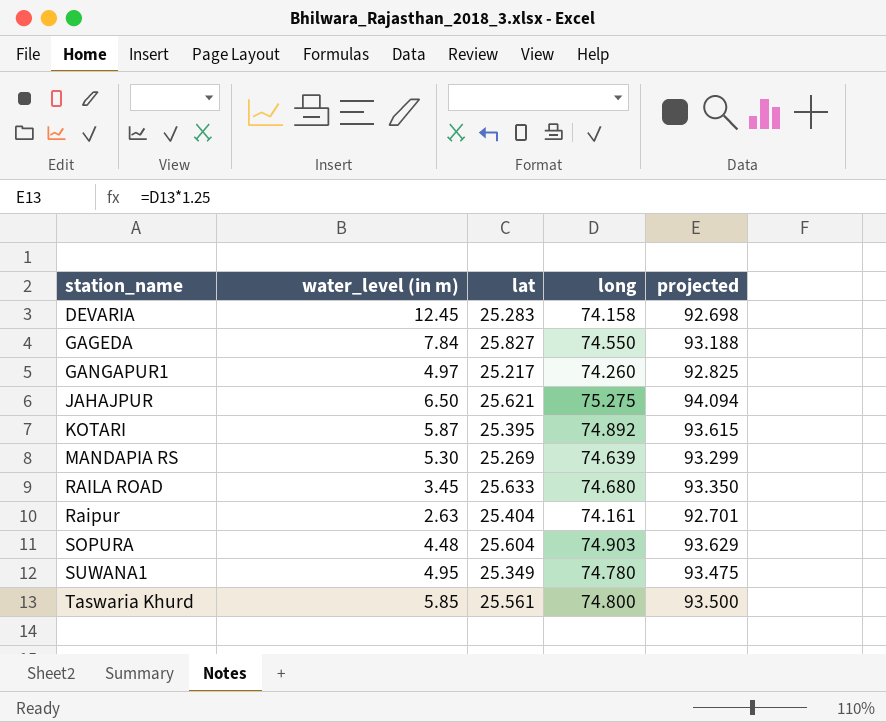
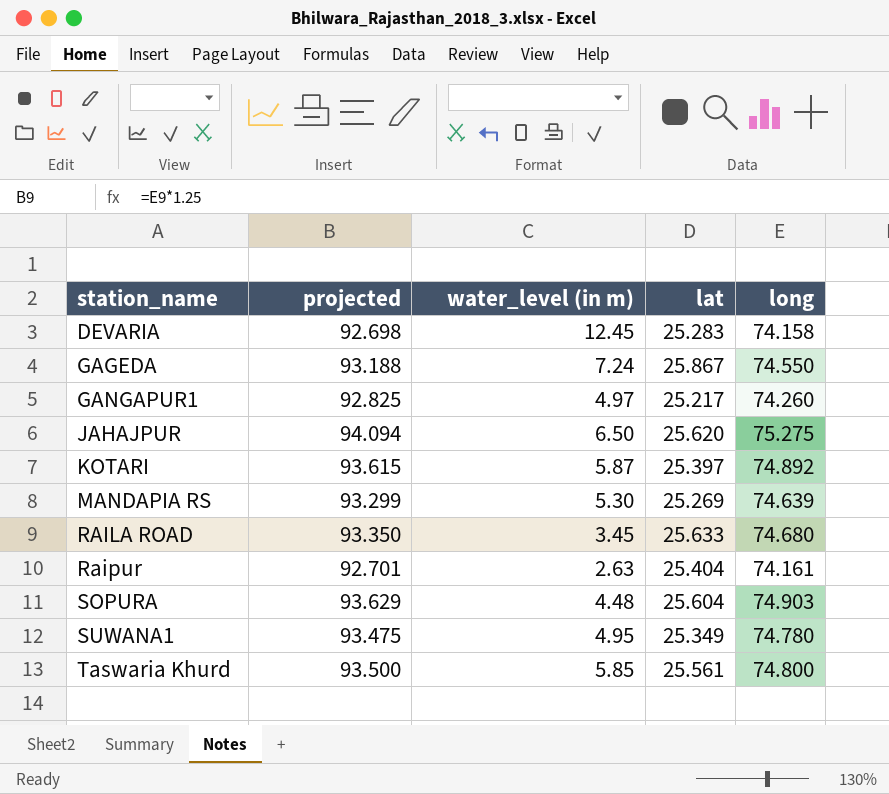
column projected | position: 5 -> 2
GAGEDA | water_level (in m): 7.84 -> 7.24
GAGEDA | lat: 25.827 -> 25.867
JAHAJPUR | lat: 25.621 -> 25.620
KOTARI | lat: 25.395 -> 25.397

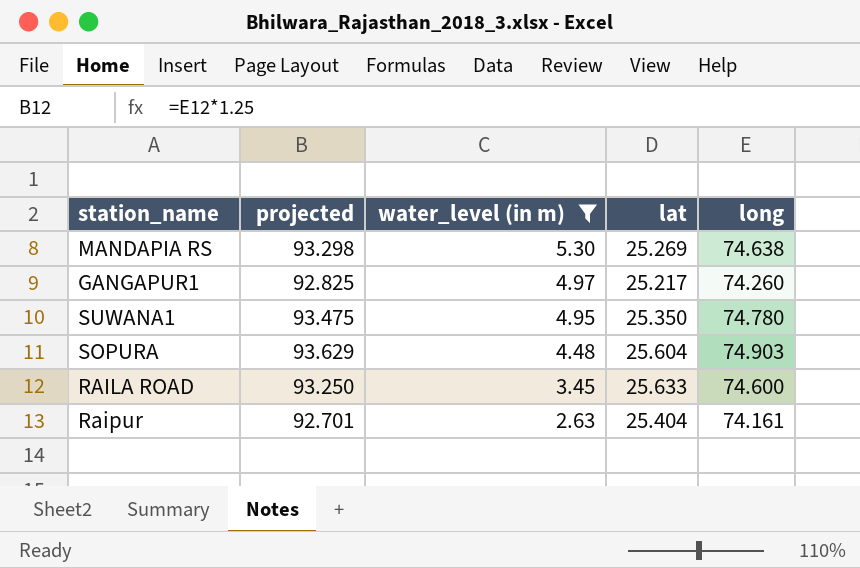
filter: none -> water_level (in m) <= 5.30
row order: station_name ascending -> water_level (in m) descending
MANDAPIA RS | projected: 93.299 -> 93.298
MANDAPIA RS | long: 74.639 -> 74.638
SUWANA1 | lat: 25.349 -> 25.350
RAILA ROAD | projected: 93.350 -> 93.250
RAILA ROAD | long: 74.680 -> 74.600

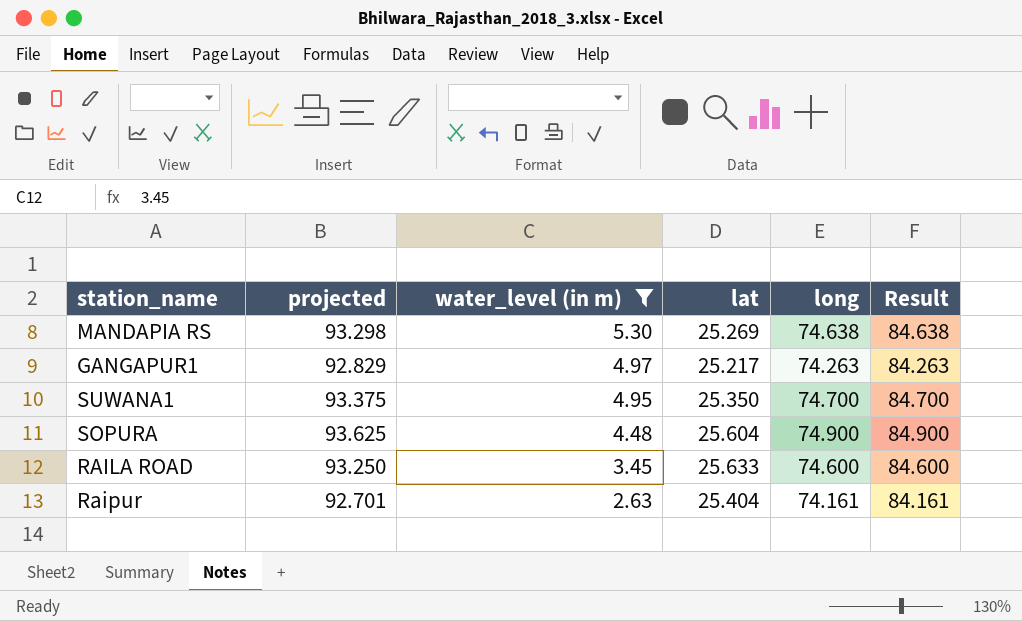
column Result | formula: none -> [long] + 10
GANGAPUR1 | projected: 92.825 -> 92.829
GANGAPUR1 | long: 74.260 -> 74.263
SUWANA1 | projected: 93.475 -> 93.375
SUWANA1 | long: 74.780 -> 74.700
SOPURA | projected: 93.629 -> 93.625
SOPURA | long: 74.903 -> 74.900

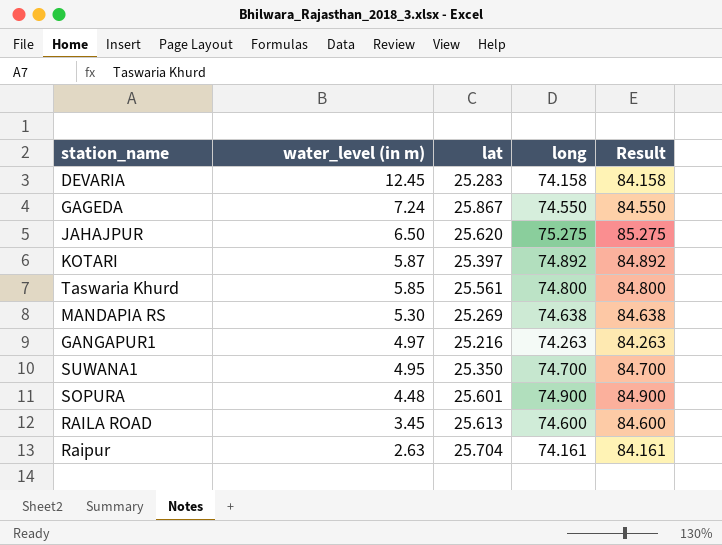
filter: water_level (in m) <= 5.30 -> none
column projected | formula: [long] * 1.25 -> none
GANGAPUR1 | lat: 25.217 -> 25.216
SOPURA | lat: 25.604 -> 25.601
RAILA ROAD | lat: 25.633 -> 25.613
Raipur | lat: 25.404 -> 25.704

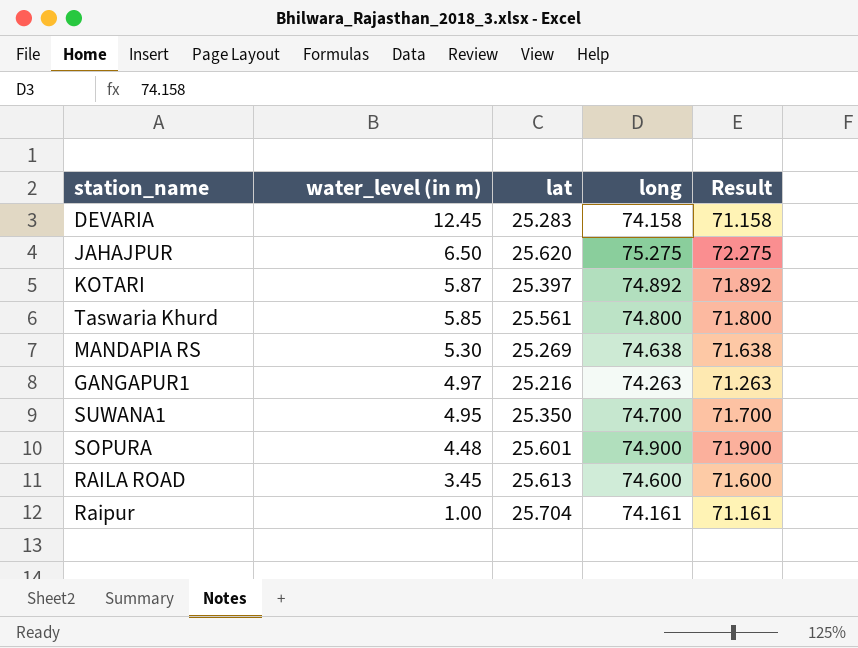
column Result | formula: [long] + 10 -> [long] - 3
row GAGEDA: 7.24 | 25.867 | 74.550 | 84.550 -> none
Raipur | water_level (in m): 2.63 -> 1.00

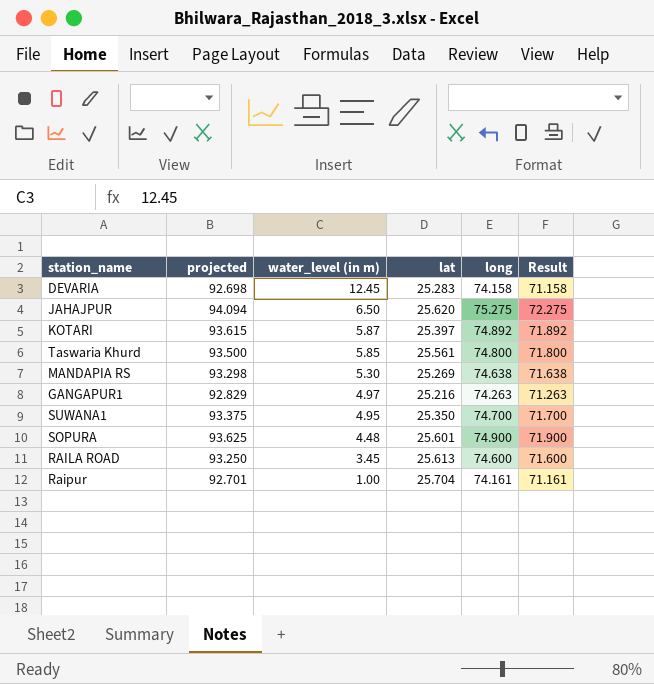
column projected | formula: none -> [long] * 1.25

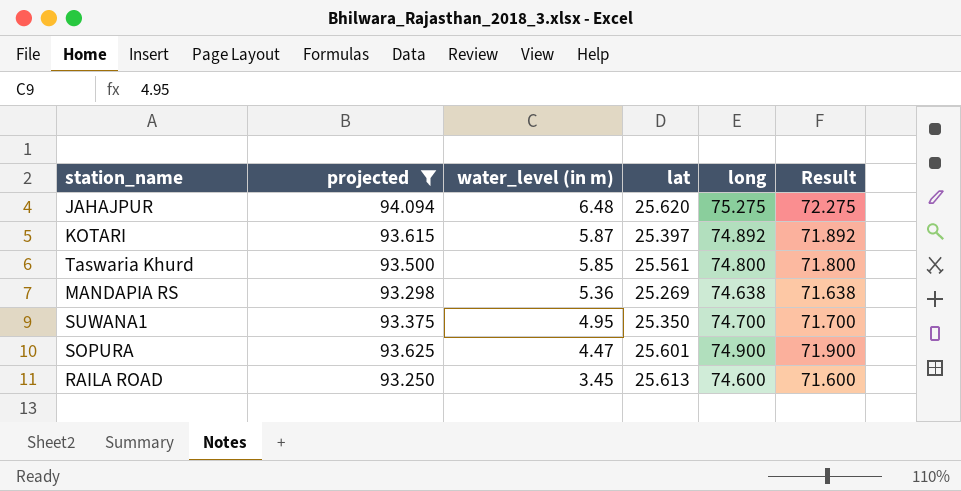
filter: none -> projected >= 93.250
JAHAJPUR | water_level (in m): 6.50 -> 6.48
MANDAPIA RS | water_level (in m): 5.30 -> 5.36
SOPURA | water_level (in m): 4.48 -> 4.47

